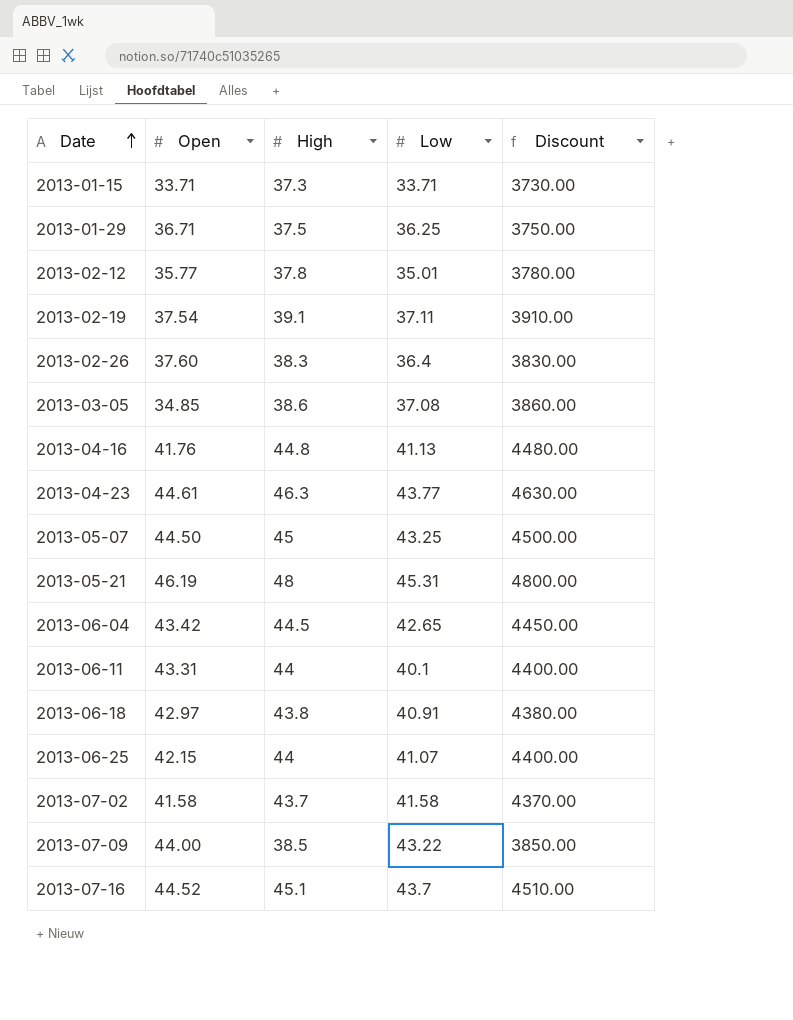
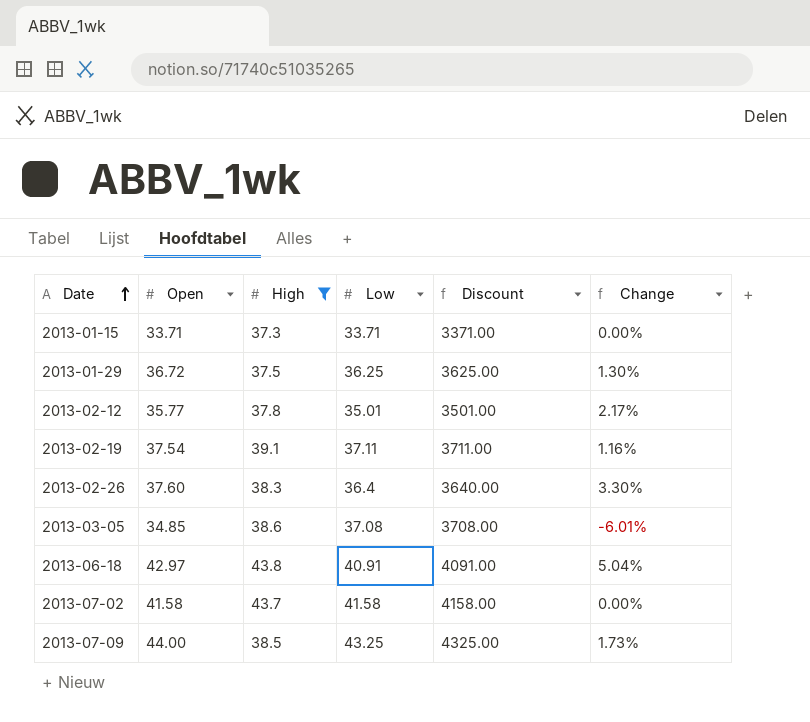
filter: none -> High <= 43.8
column Discount | formula: [High] * 100 -> [Low] * 100
column Change | formula: none -> ([Open] - [Low]) / [Low]
2013-01-29 | Open: 36.71 -> 36.72
2013-07-09 | Low: 43.22 -> 43.25

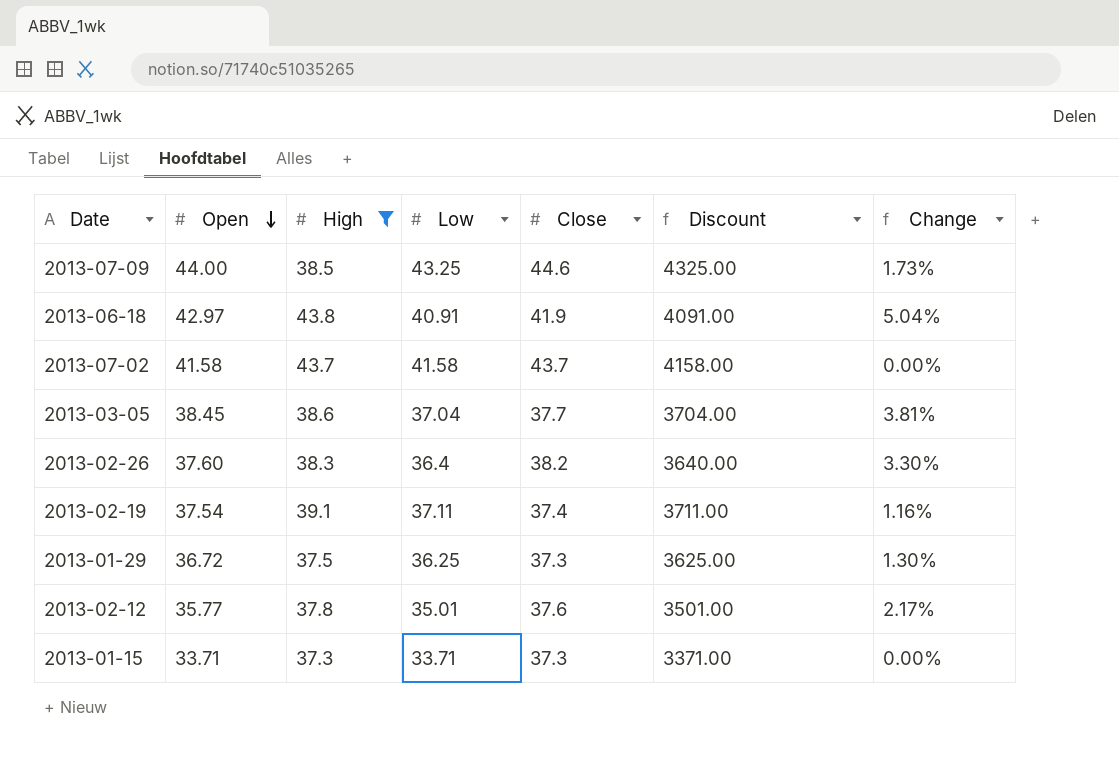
row order: Date ascending -> Open descending
column Close | position: none -> 5
2013-03-05 | Open: 34.85 -> 38.45
2013-03-05 | Low: 37.08 -> 37.04
2013-03-05 | Discount: 3708.00 -> 3704.00
2013-03-05 | Change: -6.01% -> 3.81%

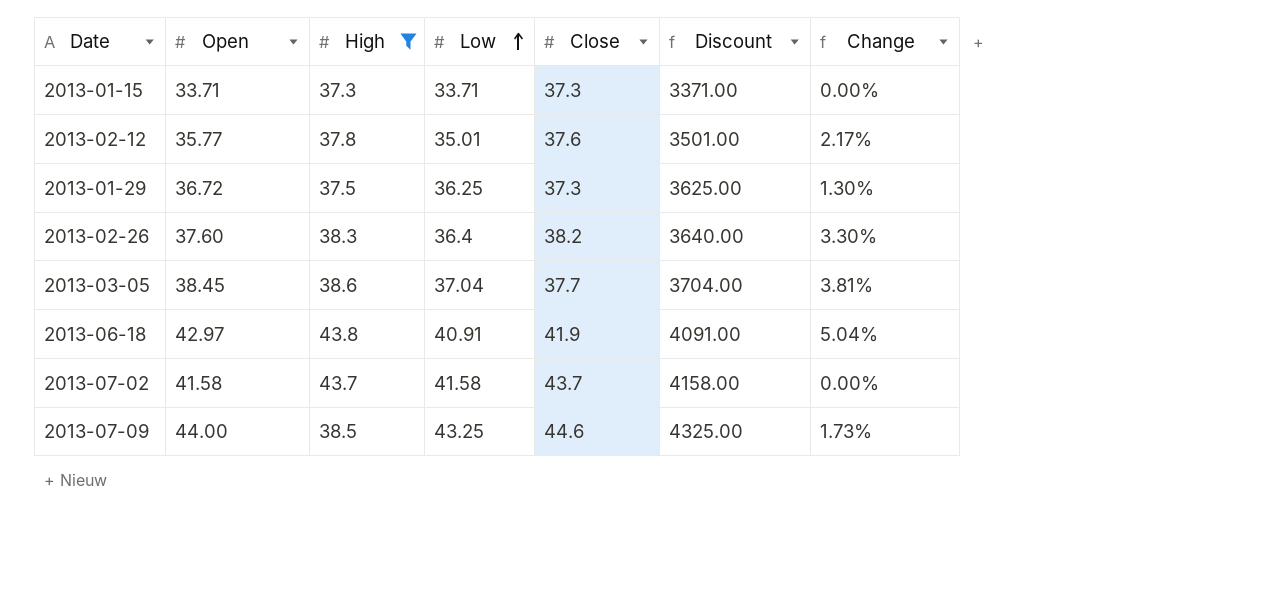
row order: Open descending -> Low ascending
row 2013-02-19: 37.54 | 39.1 | 37.11 | 37.4 | 3711.00 | 1.16% -> none

